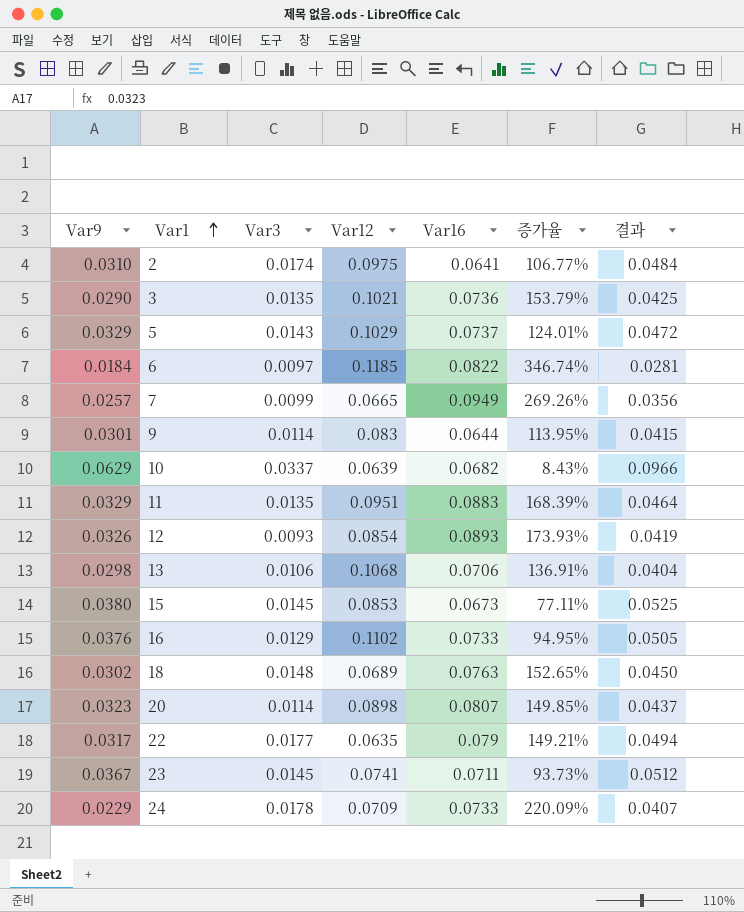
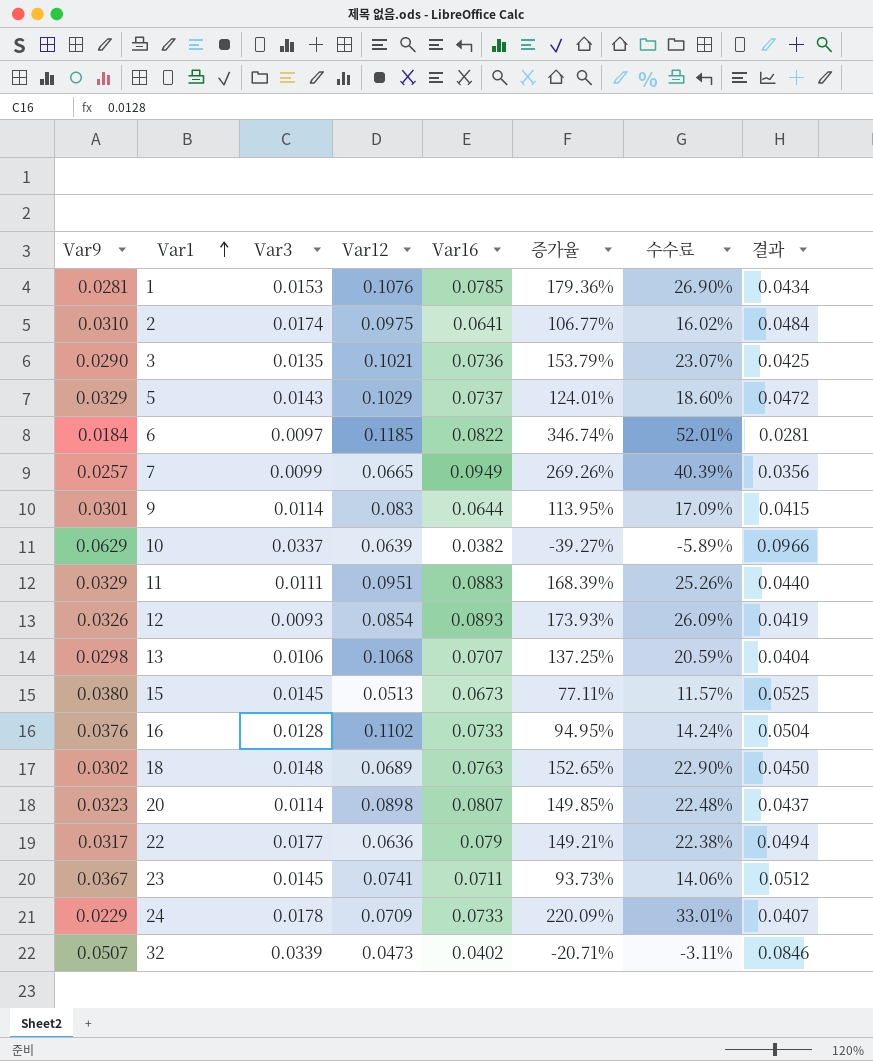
column 수수료 | formula: none -> [증가율] * 0.15
row 1: none -> 0.0281 | 0.0153 | 0.1076 | 0.0785 | 179.36% | 26.90% | 0.0434
10 | Var16: 0.0682 -> 0.0382
10 | 증가율: 8.43% -> -39.27%
11 | Var3: 0.0135 -> 0.0111
11 | 결과: 0.0464 -> 0.0440
13 | Var16: 0.0706 -> 0.0707
13 | 증가율: 136.91% -> 137.25%
15 | Var12: 0.0853 -> 0.0513
16 | Var3: 0.0129 -> 0.0128
16 | 결과: 0.0505 -> 0.0504
22 | Var12: 0.0635 -> 0.0636
row 32: none -> 0.0507 | 0.0339 | 0.0473 | 0.0402 | -20.71% | -3.11% | 0.0846

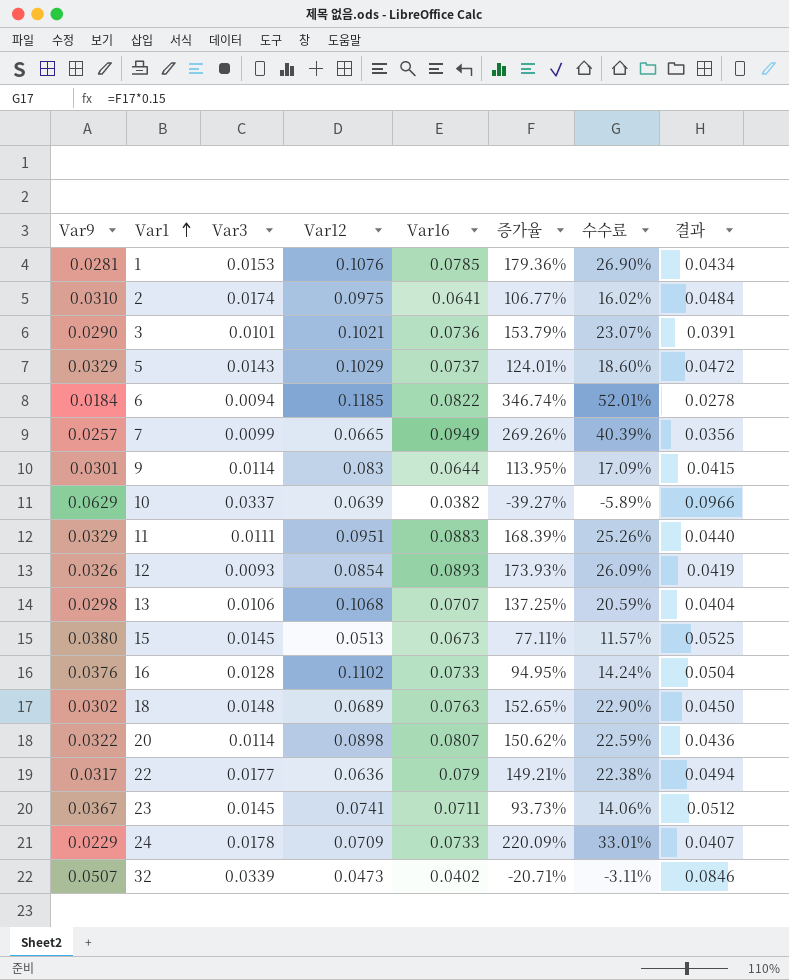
3 | Var3: 0.0135 -> 0.0101
3 | 결과: 0.0425 -> 0.0391
6 | Var3: 0.0097 -> 0.0094
6 | 결과: 0.0281 -> 0.0278
20 | Var9: 0.0323 -> 0.0322
20 | 증가율: 149.85% -> 150.62%
20 | 수수료: 22.48% -> 22.59%
20 | 결과: 0.0437 -> 0.0436

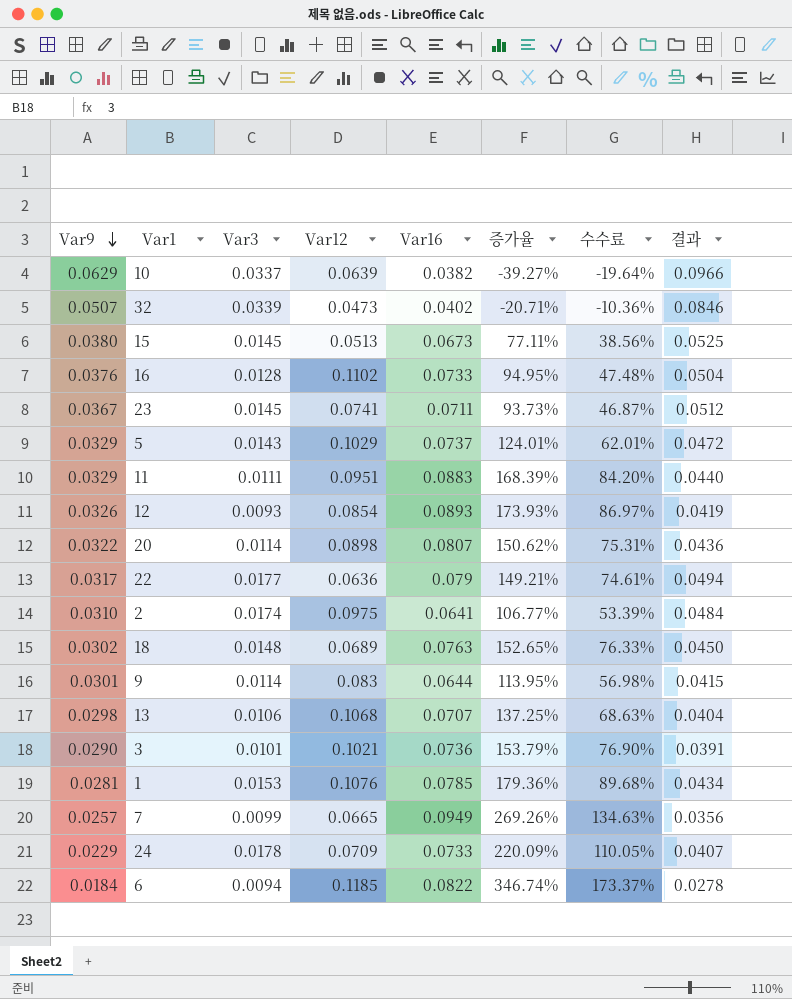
row order: Var1 ascending -> Var9 descending
column 수수료 | formula: [증가율] * 0.15 -> [증가율] * 0.5

